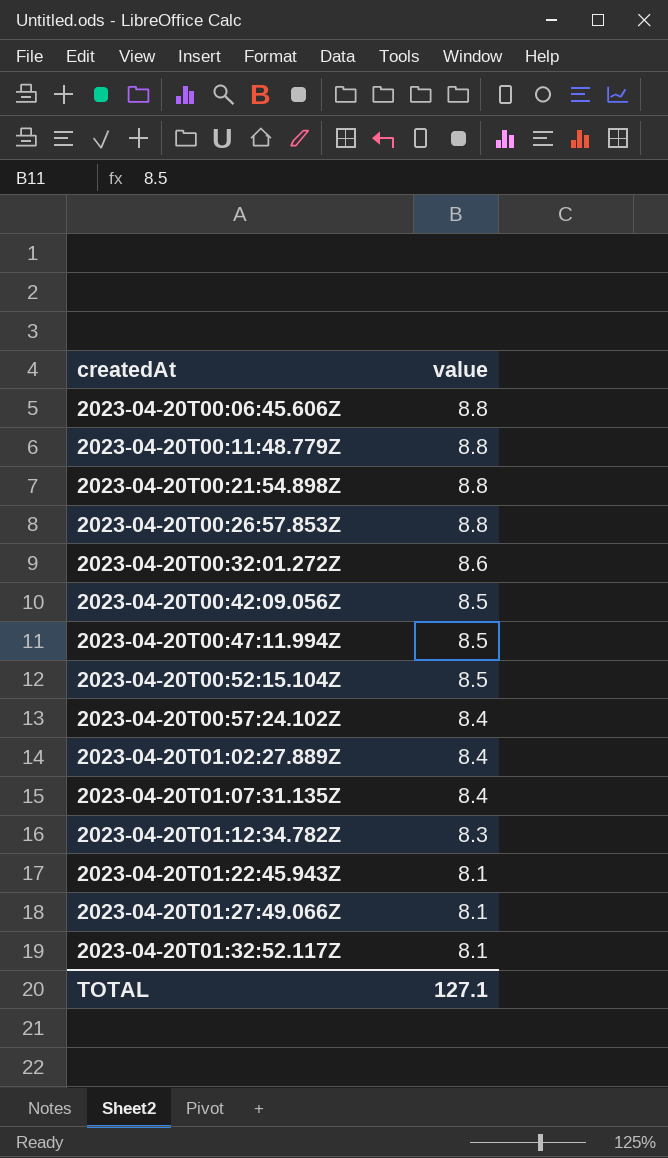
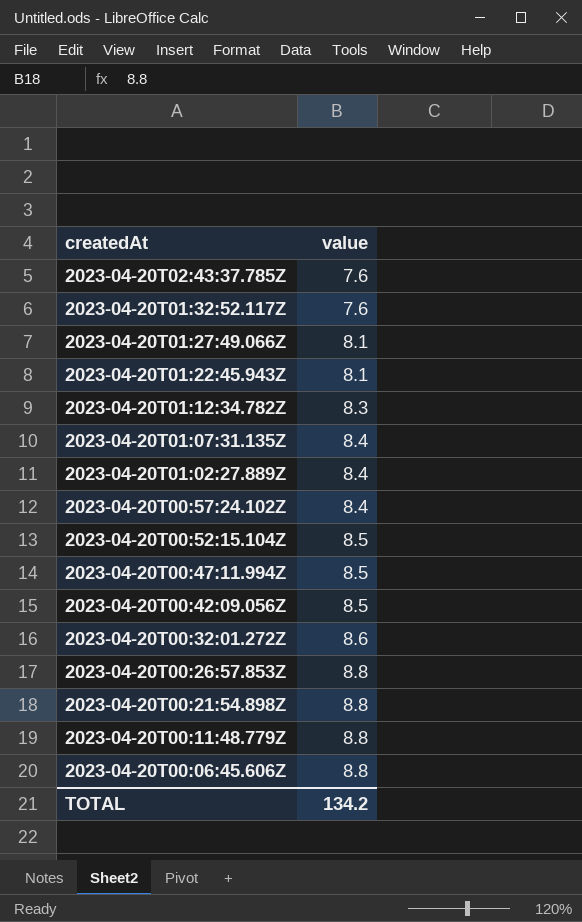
row order: createdAt ascending -> createdAt descending
row 2023-04-20T02:43:37.785Z: none -> 7.6
2023-04-20T01:32:52.117Z | value: 8.1 -> 7.6
TOTAL | value: 127.1 -> 134.2

